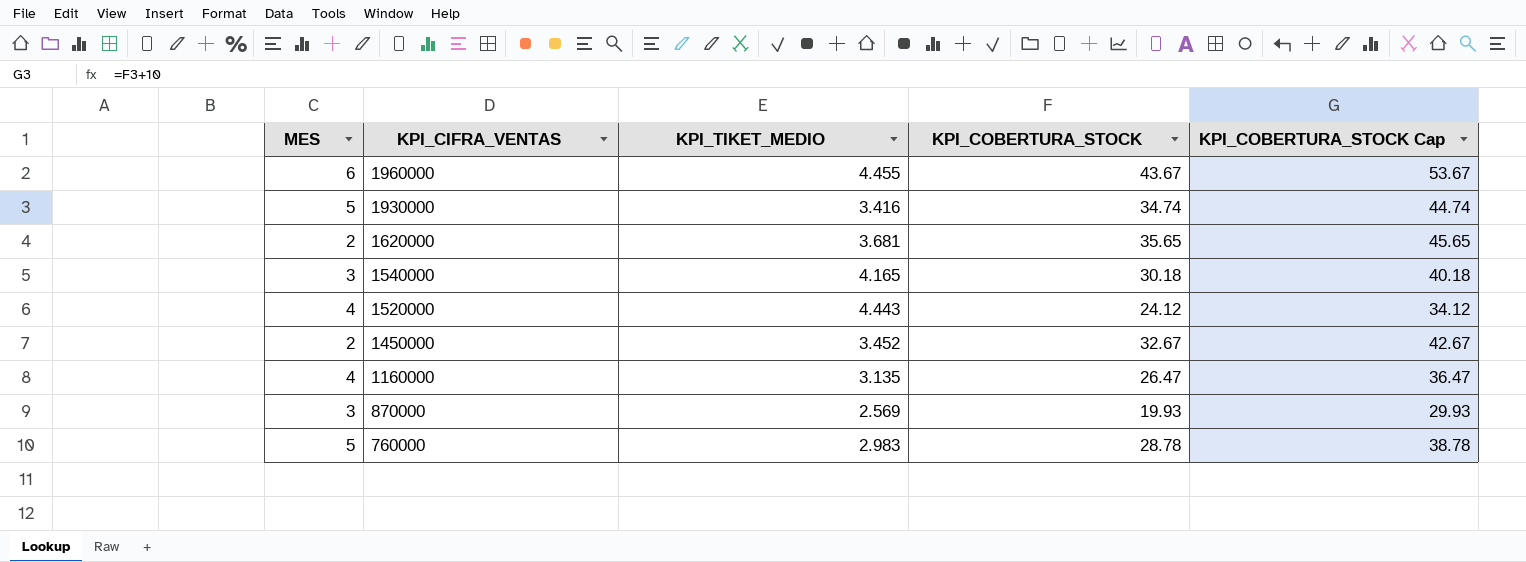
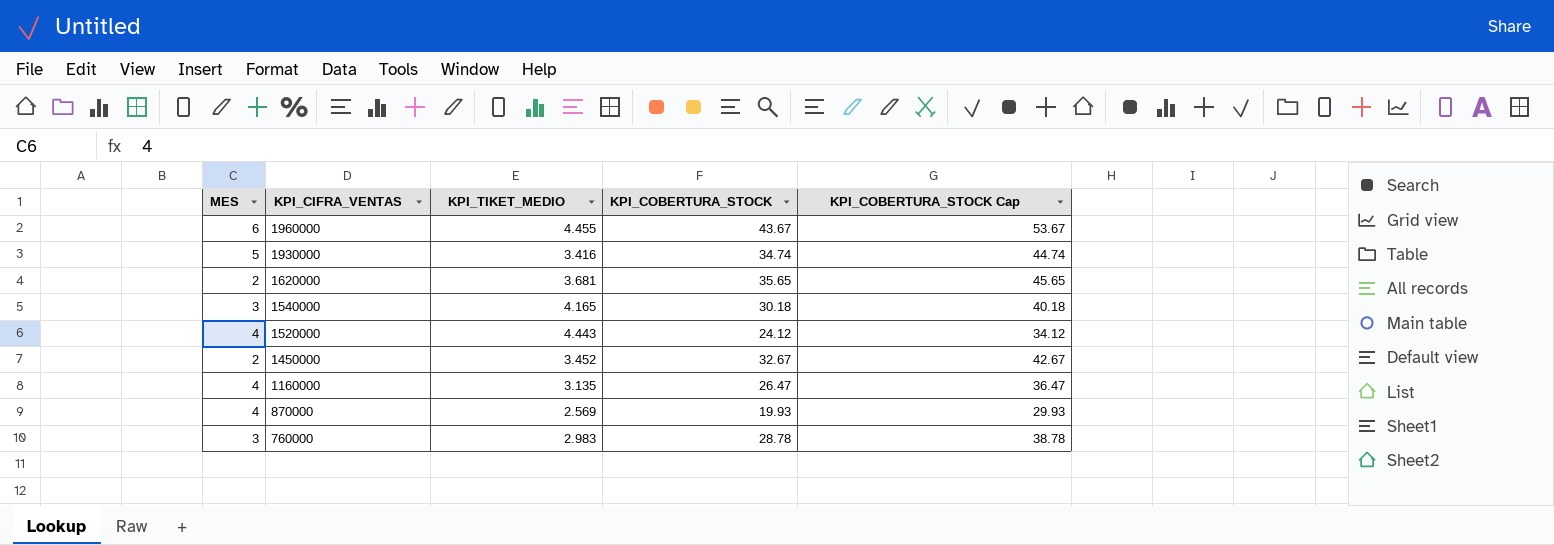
870000 | MES: 3 -> 4
760000 | MES: 5 -> 3

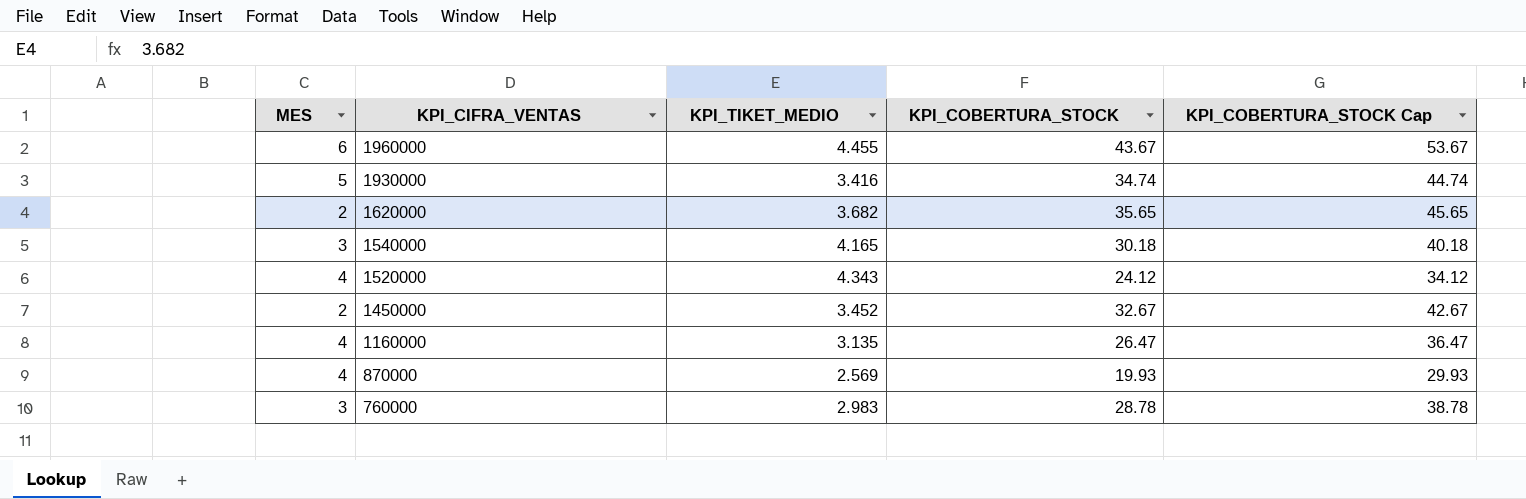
1620000 | KPI_TIKET_MEDIO: 3.681 -> 3.682
1520000 | KPI_TIKET_MEDIO: 4.443 -> 4.343

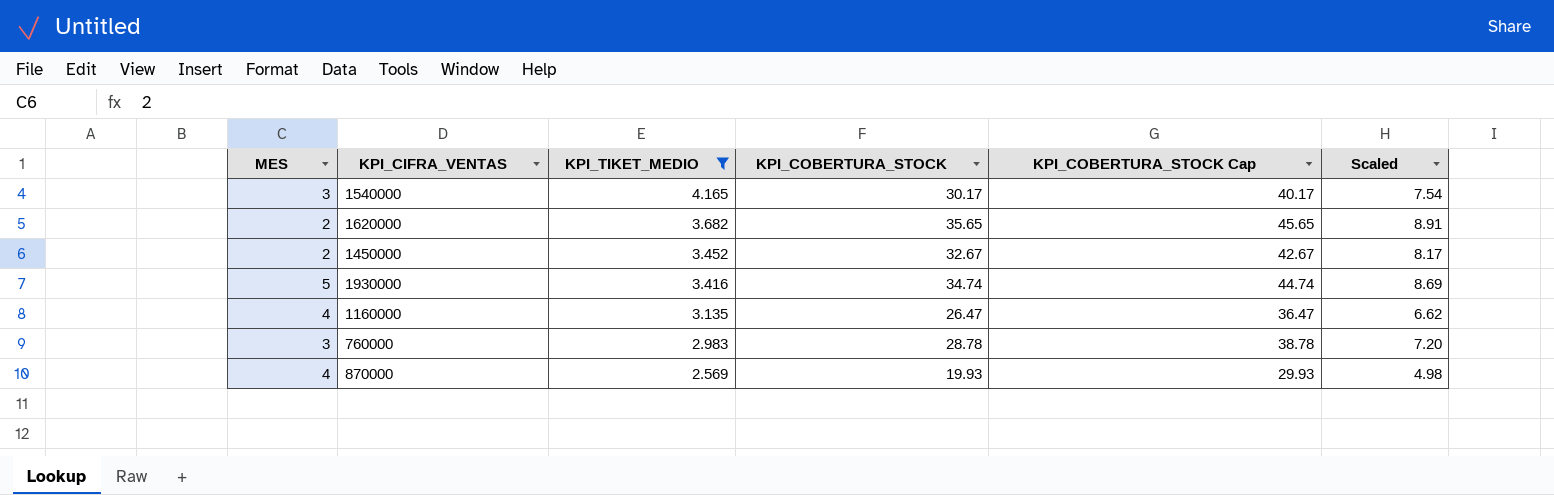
filter: none -> KPI_TIKET_MEDIO <= 4.165
row order: KPI_CIFRA_VENTAS descending -> KPI_TIKET_MEDIO descending
column Scaled | formula: none -> [KPI_COBERTURA_STOCK] * 0.25
1540000 | KPI_COBERTURA_STOCK: 30.18 -> 30.17
1540000 | KPI_COBERTURA_STOCK Cap: 40.18 -> 40.17

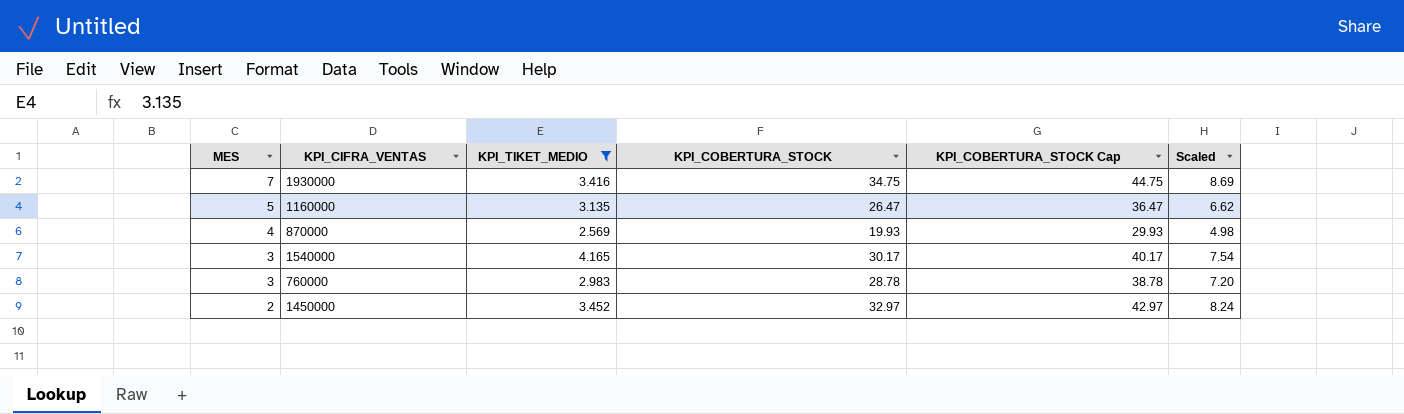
row order: KPI_TIKET_MEDIO descending -> MES descending
row 1620000: 2 | 3.682 | 35.65 | 45.65 | 8.91 -> none
1930000 | MES: 5 -> 7
1930000 | KPI_COBERTURA_STOCK: 34.74 -> 34.75
1930000 | KPI_COBERTURA_STOCK Cap: 44.74 -> 44.75
1160000 | MES: 4 -> 5
1450000 | KPI_COBERTURA_STOCK: 32.67 -> 32.97
1450000 | KPI_COBERTURA_STOCK Cap: 42.67 -> 42.97
1450000 | Scaled: 8.17 -> 8.24

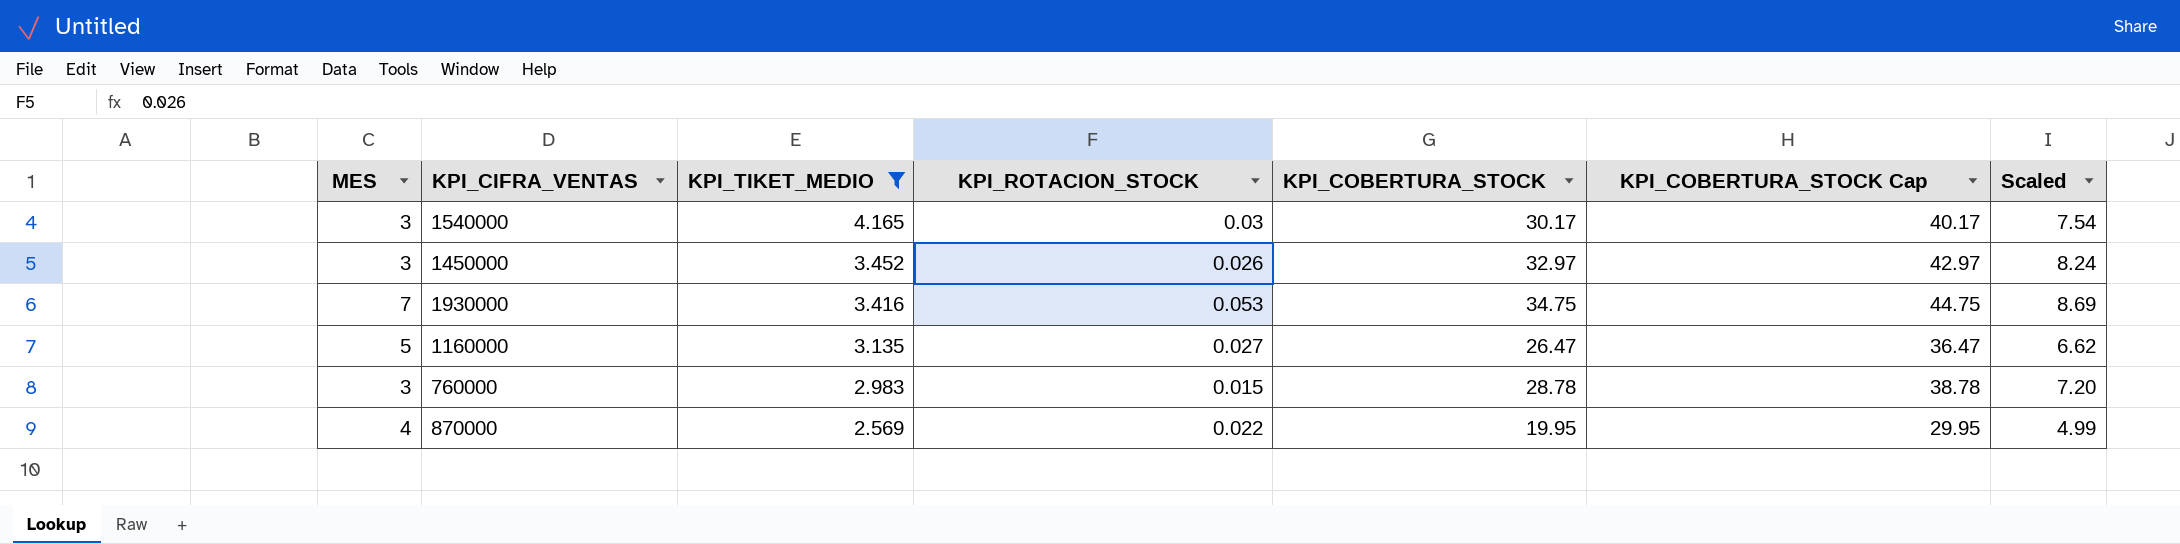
row order: MES descending -> KPI_TIKET_MEDIO descending
column KPI_ROTACION_STOCK | position: none -> 4
1450000 | MES: 2 -> 3
870000 | KPI_COBERTURA_STOCK: 19.93 -> 19.95
870000 | KPI_COBERTURA_STOCK Cap: 29.93 -> 29.95
870000 | Scaled: 4.98 -> 4.99

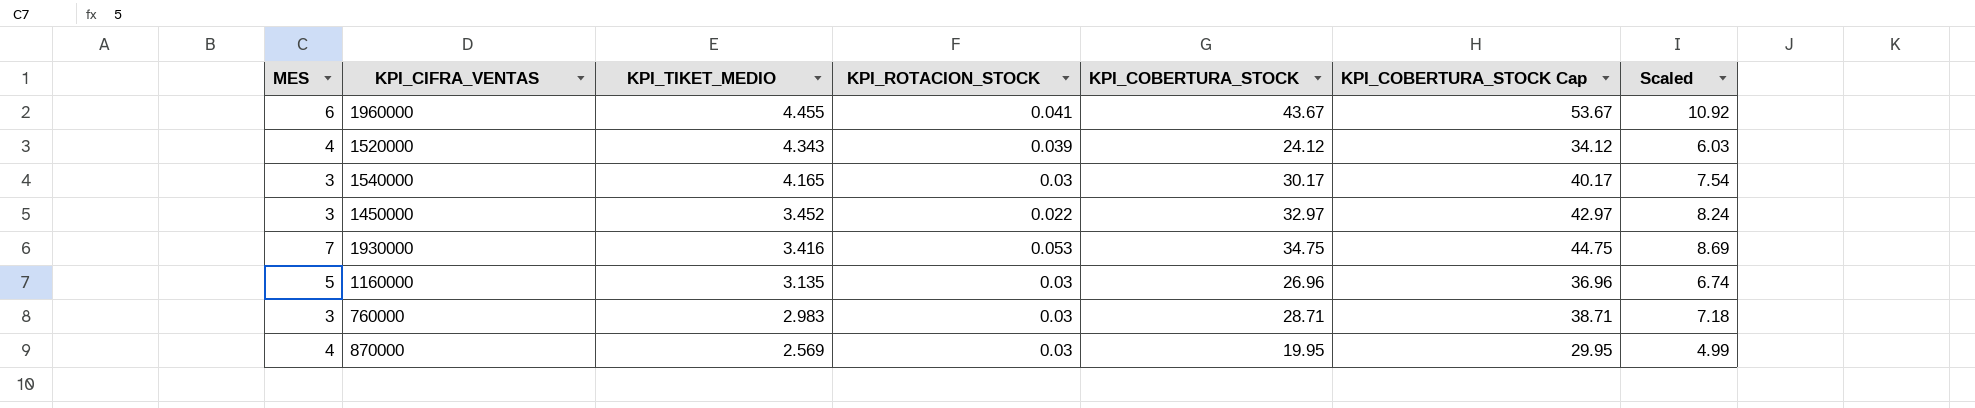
filter: KPI_TIKET_MEDIO <= 4.165 -> none
1450000 | KPI_ROTACION_STOCK: 0.026 -> 0.022
1160000 | KPI_ROTACION_STOCK: 0.027 -> 0.03
1160000 | KPI_COBERTURA_STOCK: 26.47 -> 26.96
1160000 | KPI_COBERTURA_STOCK Cap: 36.47 -> 36.96
1160000 | Scaled: 6.62 -> 6.74
760000 | KPI_ROTACION_STOCK: 0.015 -> 0.03
760000 | KPI_COBERTURA_STOCK: 28.78 -> 28.71
760000 | KPI_COBERTURA_STOCK Cap: 38.78 -> 38.71
760000 | Scaled: 7.20 -> 7.18
870000 | KPI_ROTACION_STOCK: 0.022 -> 0.03

